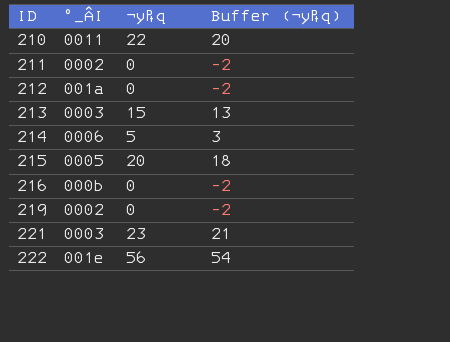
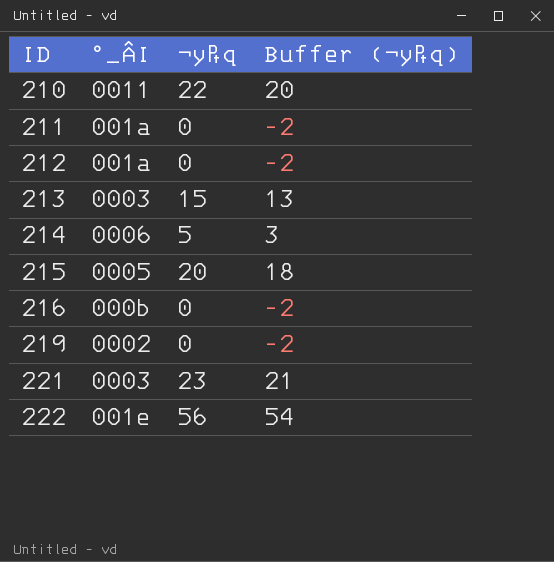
211 | °_ÂI: 0002 -> 001a

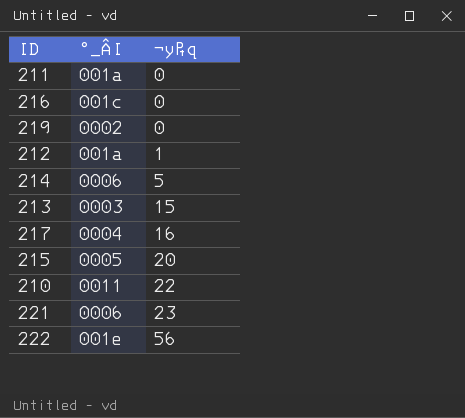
row order: ID ascending -> ¬y¶q ascending
column Buffer (¬y¶q) | formula: [¬y¶q] - 2 -> none
216 | °_ÂI: 000b -> 001c
212 | ¬y¶q: 0 -> 1
row 217: none -> 0004 | 16
221 | °_ÂI: 0003 -> 0006

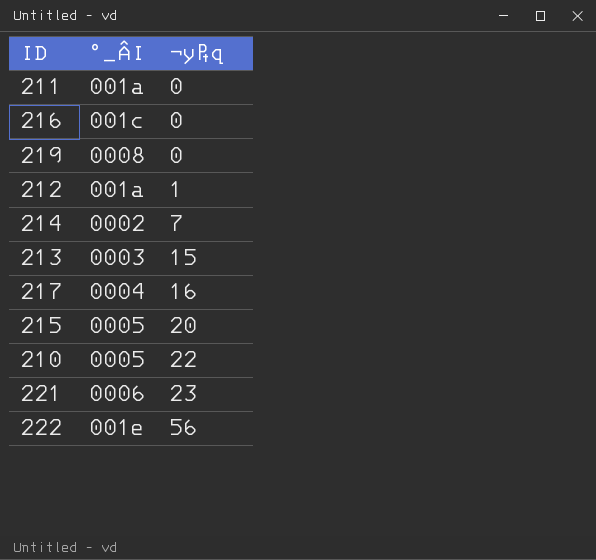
219 | °_ÂI: 0002 -> 0008
214 | °_ÂI: 0006 -> 0002
214 | ¬y¶q: 5 -> 7
210 | °_ÂI: 0011 -> 0005

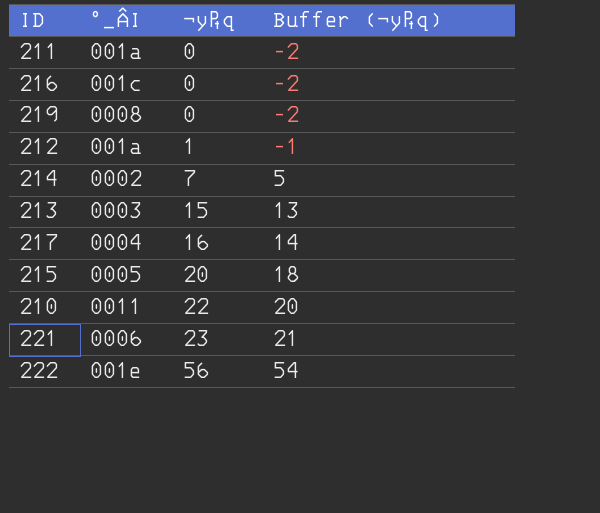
column Buffer (¬y¶q) | formula: none -> [¬y¶q] - 2
210 | °_ÂI: 0005 -> 0011

